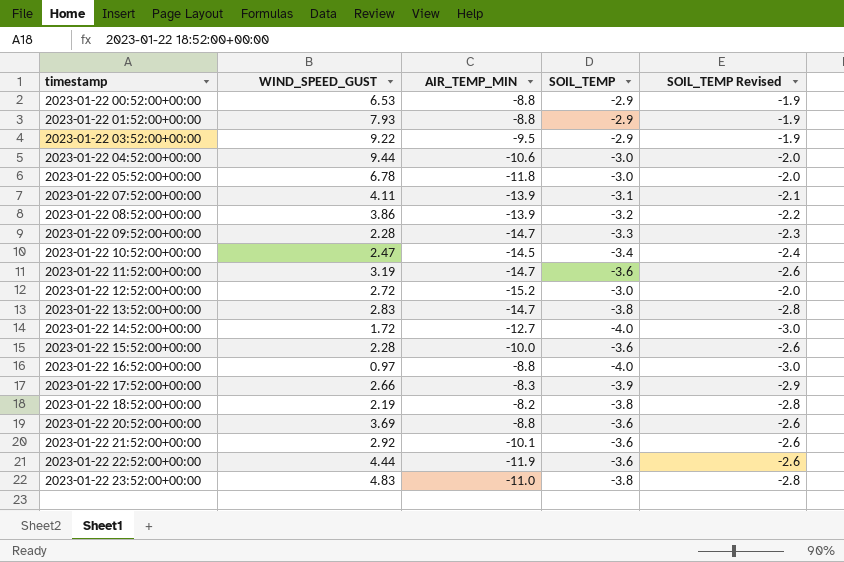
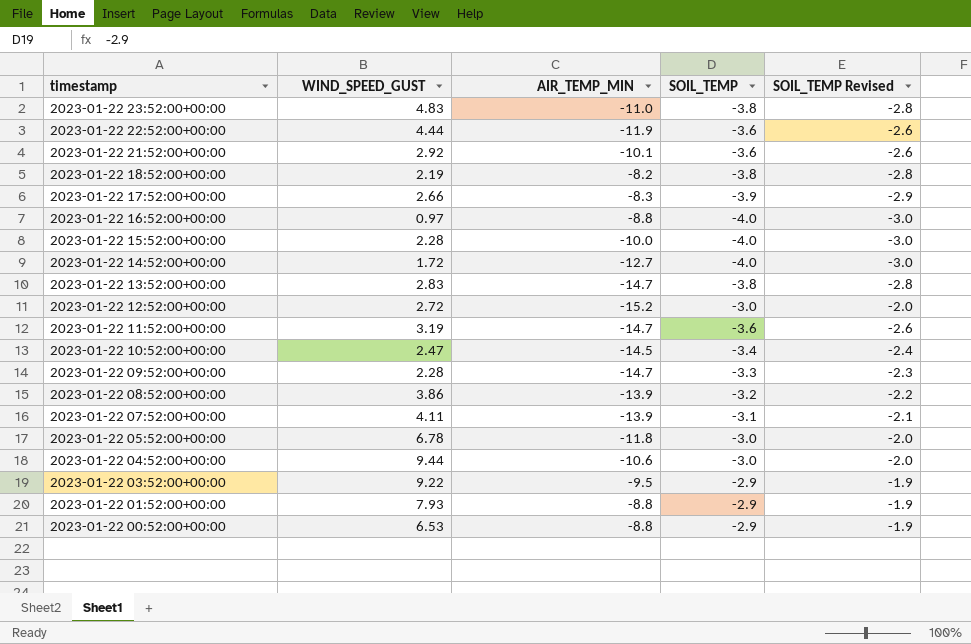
row order: timestamp ascending -> timestamp descending
row 2023-01-22 20:52:00+00:00: 3.69 | -8.8 | -3.6 | -2.6 -> none
2023-01-22 15:52:00+00:00 | SOIL_TEMP: -3.6 -> -4.0
2023-01-22 15:52:00+00:00 | SOIL_TEMP Revised: -2.6 -> -3.0

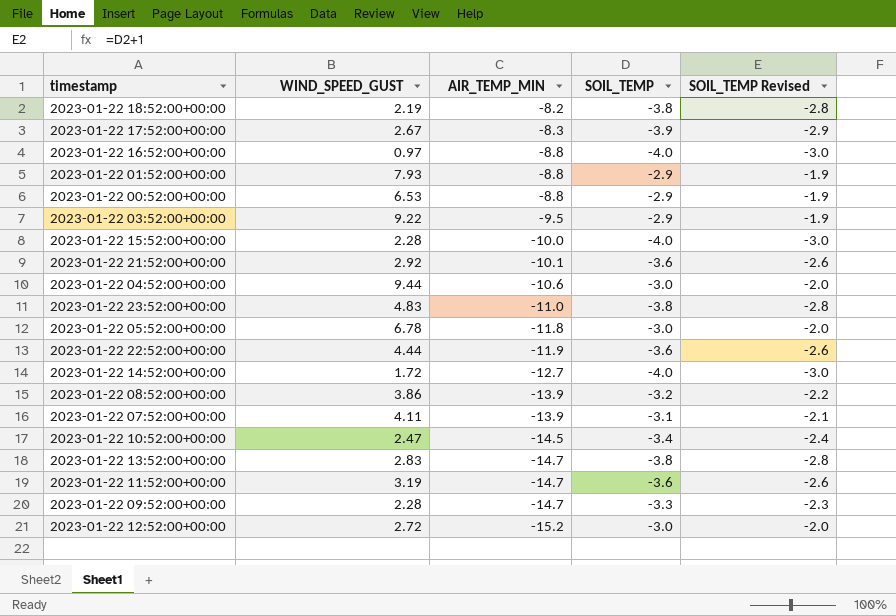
row order: timestamp descending -> AIR_TEMP_MIN descending
2023-01-22 17:52:00+00:00 | WIND_SPEED_GUST: 2.66 -> 2.67

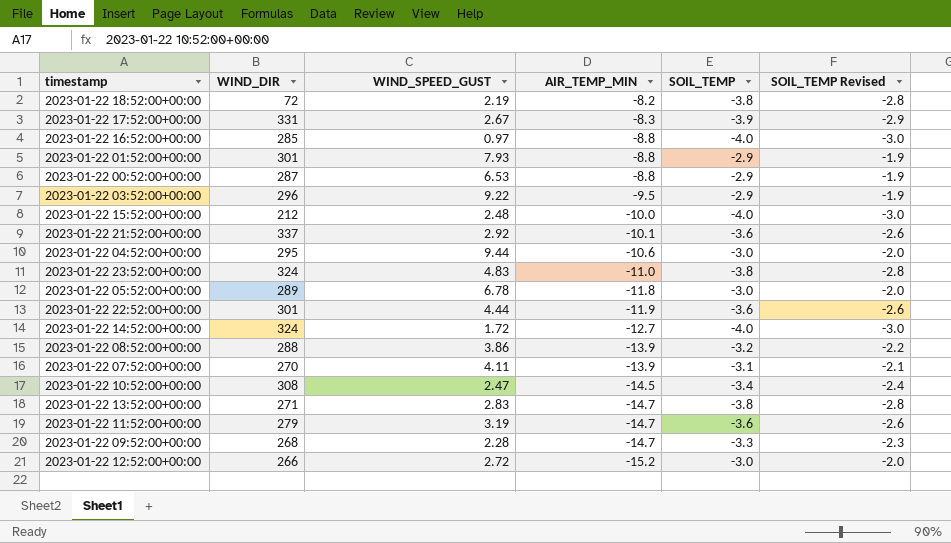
column WIND_DIR | position: none -> 2
2023-01-22 15:52:00+00:00 | WIND_SPEED_GUST: 2.28 -> 2.48

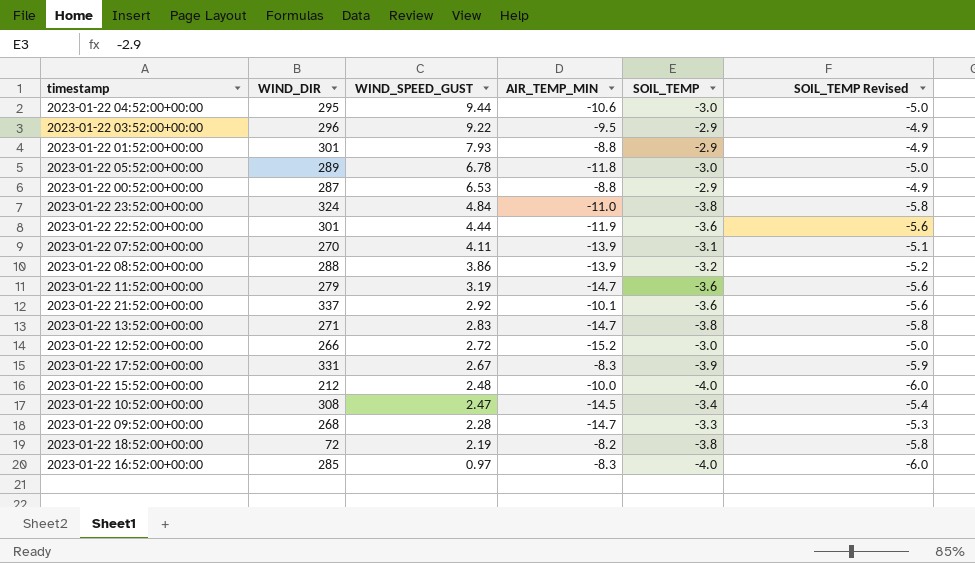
row order: AIR_TEMP_MIN descending -> WIND_SPEED_GUST descending
column SOIL_TEMP Revised | formula: [SOIL_TEMP] + 1 -> [SOIL_TEMP] - 2
row 2023-01-22 14:52:00+00:00: 324 | 1.72 | -12.7 | -4.0 | -3.0 -> none
2023-01-22 23:52:00+00:00 | WIND_SPEED_GUST: 4.83 -> 4.84
2023-01-22 16:52:00+00:00 | AIR_TEMP_MIN: -8.8 -> -8.3

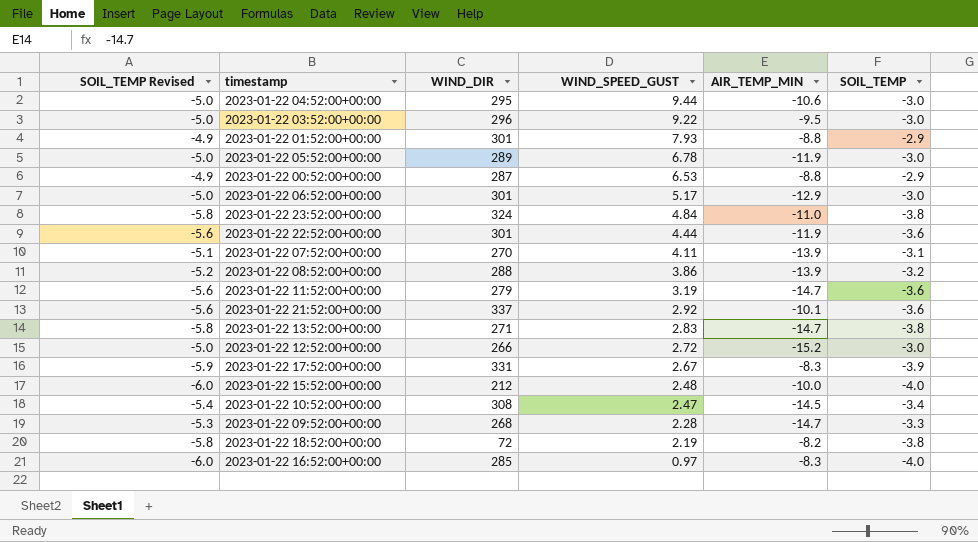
column SOIL_TEMP Revised | position: 6 -> 1
2023-01-22 03:52:00+00:00 | SOIL_TEMP Revised: -4.9 -> -5.0
2023-01-22 03:52:00+00:00 | SOIL_TEMP: -2.9 -> -3.0
2023-01-22 05:52:00+00:00 | AIR_TEMP_MIN: -11.8 -> -11.9
row 2023-01-22 06:52:00+00:00: none -> -5.0 | 301 | 5.17 | -12.9 | -3.0

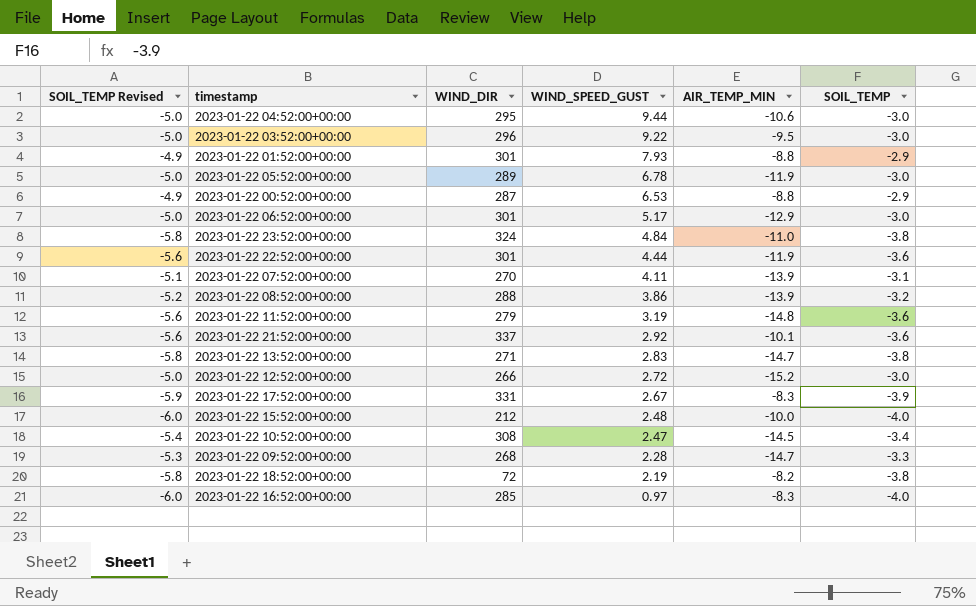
2023-01-22 11:52:00+00:00 | AIR_TEMP_MIN: -14.7 -> -14.8

